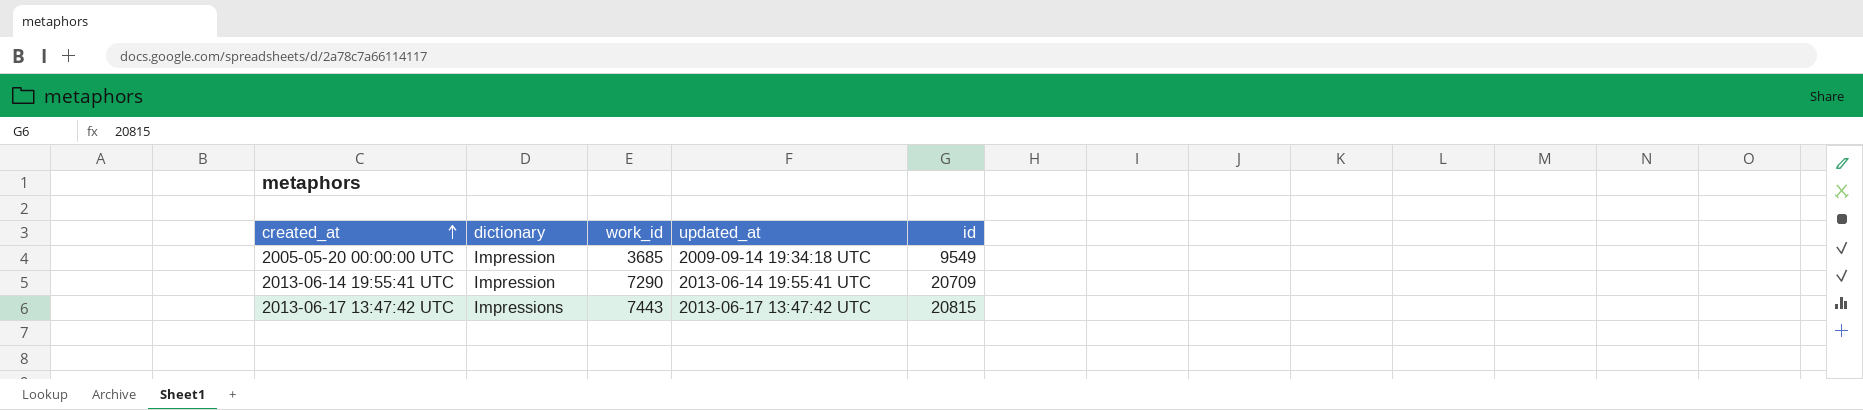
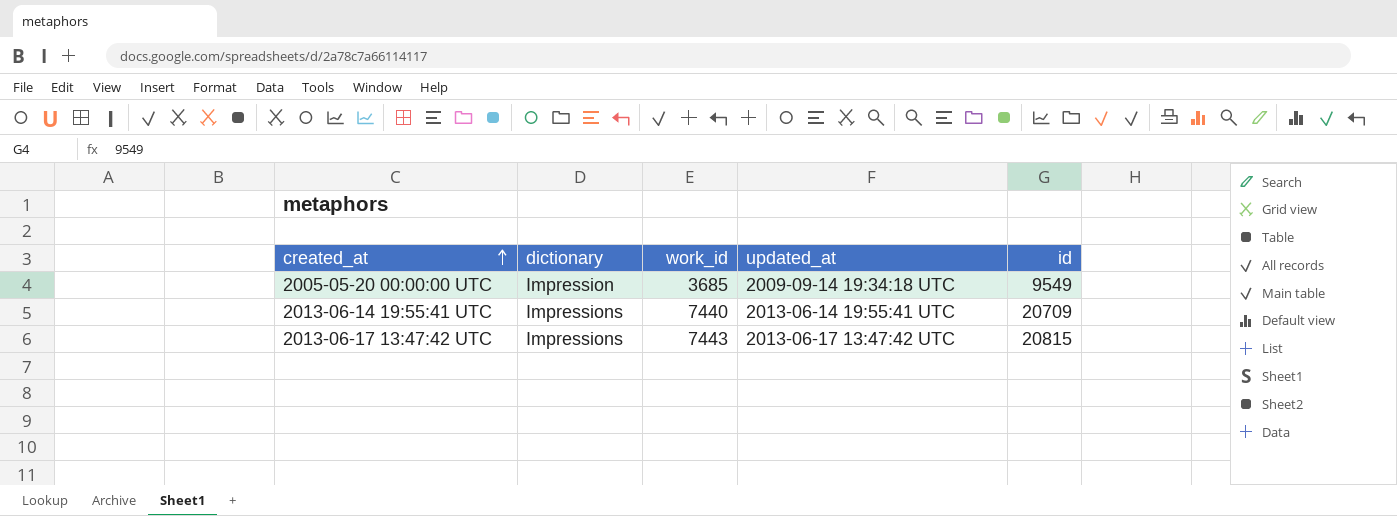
2013-06-14 19:55:41 UTC | dictionary: Impression -> Impressions
2013-06-14 19:55:41 UTC | work_id: 7290 -> 7440

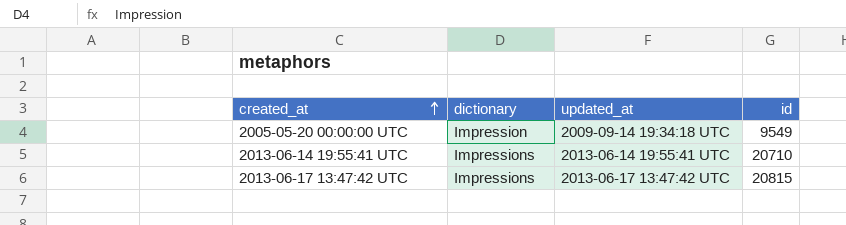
column work_id | position: 3 -> none
2013-06-14 19:55:41 UTC | id: 20709 -> 20710

